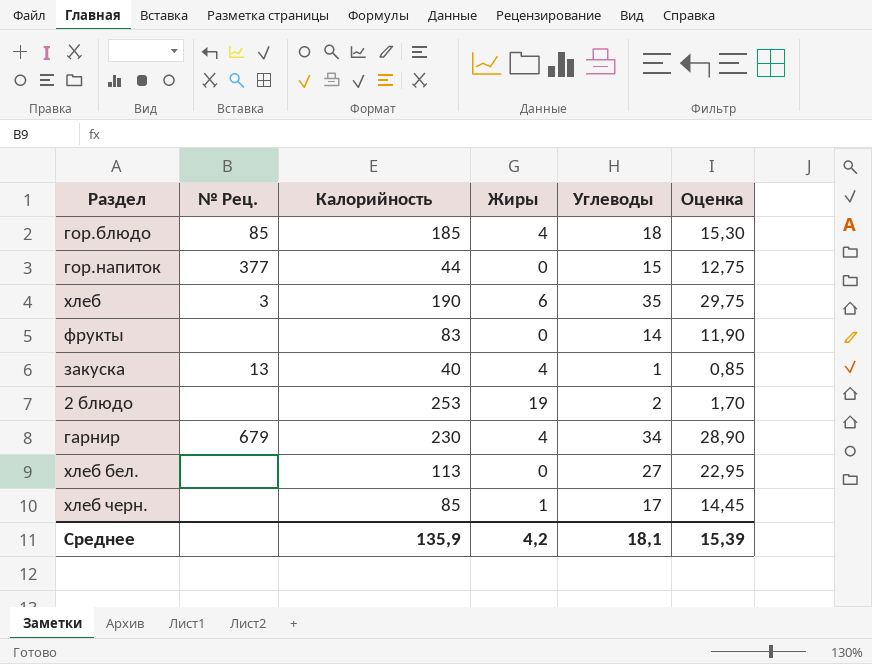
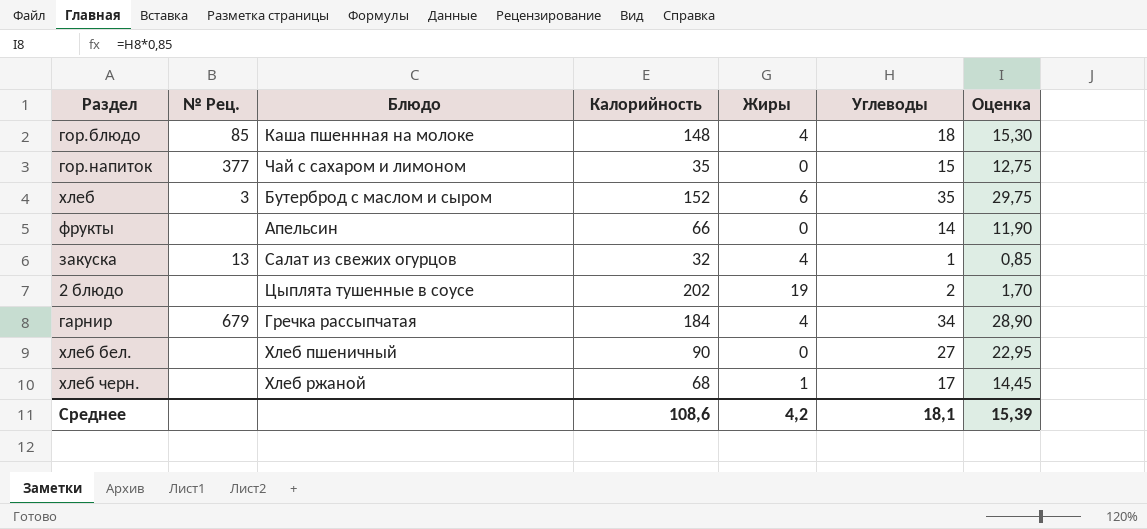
column Блюдо | position: none -> 3
гор.блюдо | Калорийность: 185 -> 148
гор.напиток | Калорийность: 44 -> 35
хлеб | Калорийность: 190 -> 152
фрукты | Калорийность: 83 -> 66
закуска | Калорийность: 40 -> 32
2 блюдо | Калорийность: 253 -> 202
гарнир | Калорийность: 230 -> 184
хлеб бел. | Калорийность: 113 -> 90
хлеб черн. | Калорийность: 85 -> 68
Среднее | Калорийность: 135,9 -> 108,6

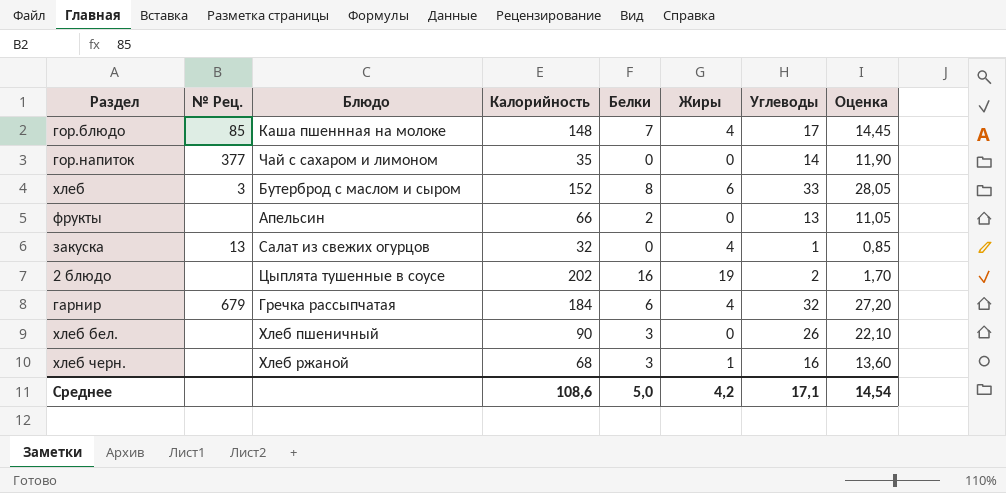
column Белки | position: none -> 5
гор.блюдо | Углеводы: 18 -> 17
гор.блюдо | Оценка: 15,30 -> 14,45
гор.напиток | Углеводы: 15 -> 14
гор.напиток | Оценка: 12,75 -> 11,90
хлеб | Углеводы: 35 -> 33
хлеб | Оценка: 29,75 -> 28,05
фрукты | Углеводы: 14 -> 13
фрукты | Оценка: 11,90 -> 11,05
гарнир | Углеводы: 34 -> 32
гарнир | Оценка: 28,90 -> 27,20
хлеб бел. | Углеводы: 27 -> 26
хлеб бел. | Оценка: 22,95 -> 22,10
хлеб черн. | Углеводы: 17 -> 16
хлеб черн. | Оценка: 14,45 -> 13,60
Среднее | Углеводы: 18,1 -> 17,1
Среднее | Оценка: 15,39 -> 14,54

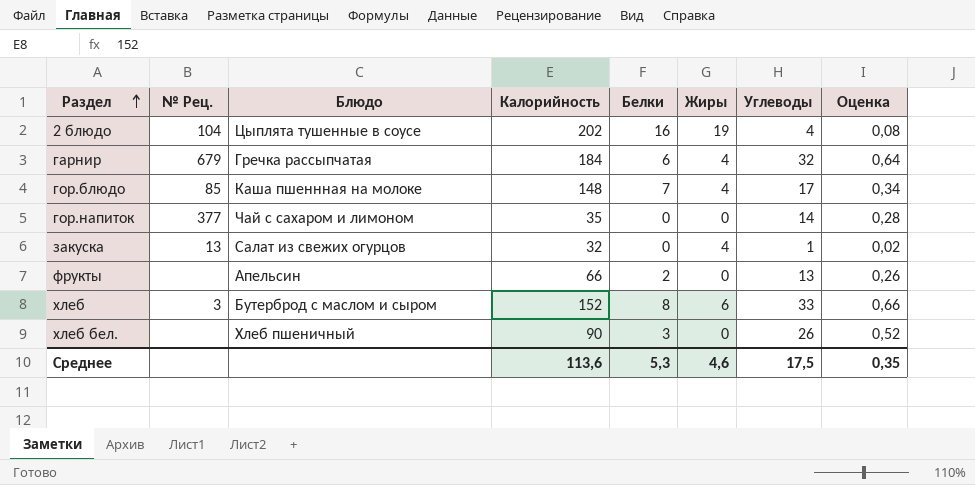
row order: none -> Раздел ascending
column Оценка | formula: [Углеводы] * 0,85 -> [Углеводы] * 0,02
row хлеб черн.: none | Хлеб ржаной | 68 | 3 | 1 | 16 | 13,60 -> none
2 блюдо | № Рец.: none -> 104
2 блюдо | Углеводы: 2 -> 4
Среднее | Калорийность: 108,6 -> 113,6
Среднее | Белки: 5,0 -> 5,3
Среднее | Жиры: 4,2 -> 4,6
Среднее | Углеводы: 17,1 -> 17,5
Среднее | Оценка: 14,54 -> 0,35

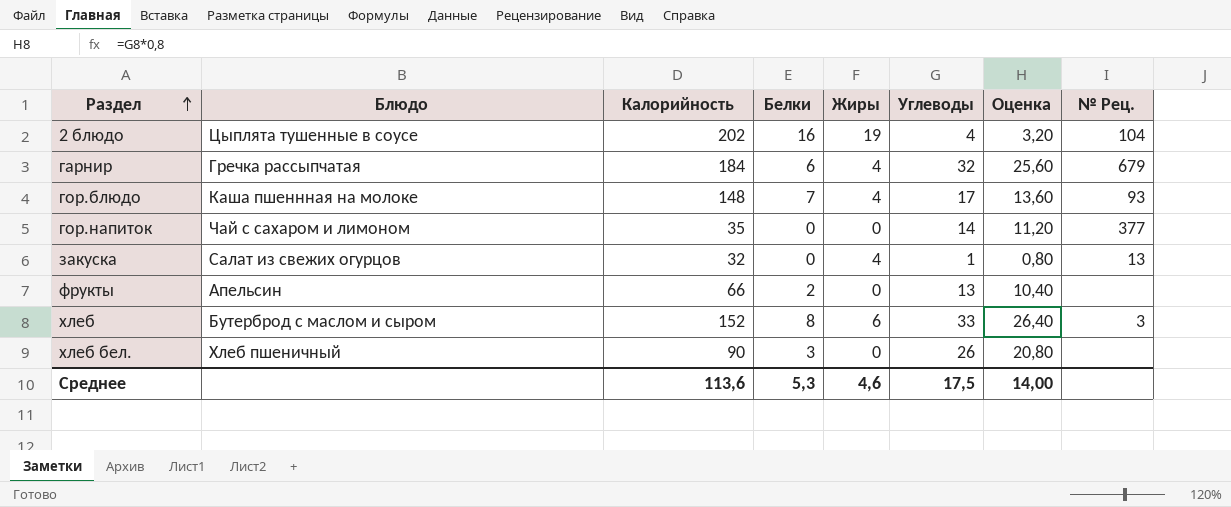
column Оценка | formula: [Углеводы] * 0,02 -> [Углеводы] * 0,8
column № Рец. | position: 2 -> 8
гор.блюдо | № Рец.: 85 -> 93
Среднее | Оценка: 0,35 -> 14,00

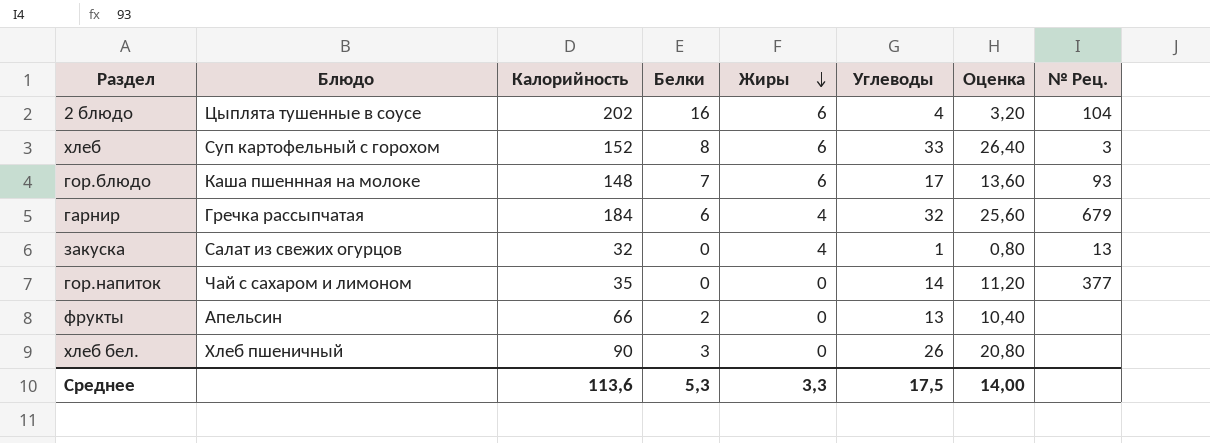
row order: Раздел ascending -> Жиры descending
2 блюдо | Жиры: 19 -> 6
хлеб | Блюдо: Бутерброд с маслом и сыром -> Суп картофельный с горохом
гор.блюдо | Жиры: 4 -> 6
Среднее | Жиры: 4,6 -> 3,3

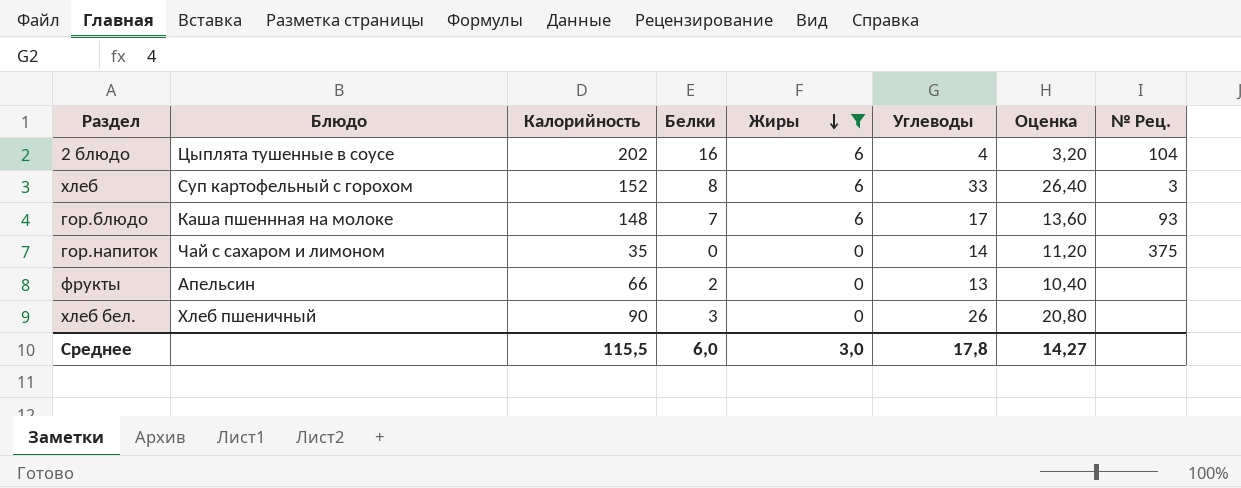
filter: none -> Жиры != 4
гор.напиток | № Рец.: 377 -> 375
Среднее | Калорийность: 113,6 -> 115,5
Среднее | Белки: 5,3 -> 6,0
Среднее | Жиры: 3,3 -> 3,0
Среднее | Углеводы: 17,5 -> 17,8
Среднее | Оценка: 14,00 -> 14,27

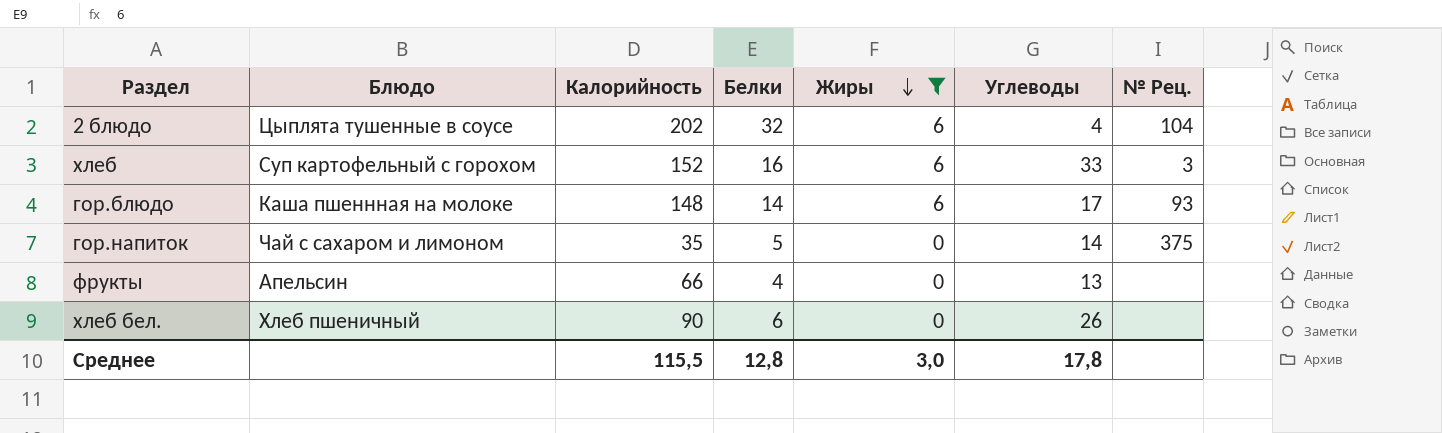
column Оценка | formula: [Углеводы] * 0,8 -> none
2 блюдо | Белки: 16 -> 32
хлеб | Белки: 8 -> 16
гор.блюдо | Белки: 7 -> 14
гор.напиток | Белки: 0 -> 5
фрукты | Белки: 2 -> 4
хлеб бел. | Белки: 3 -> 6
Среднее | Белки: 6,0 -> 12,8

